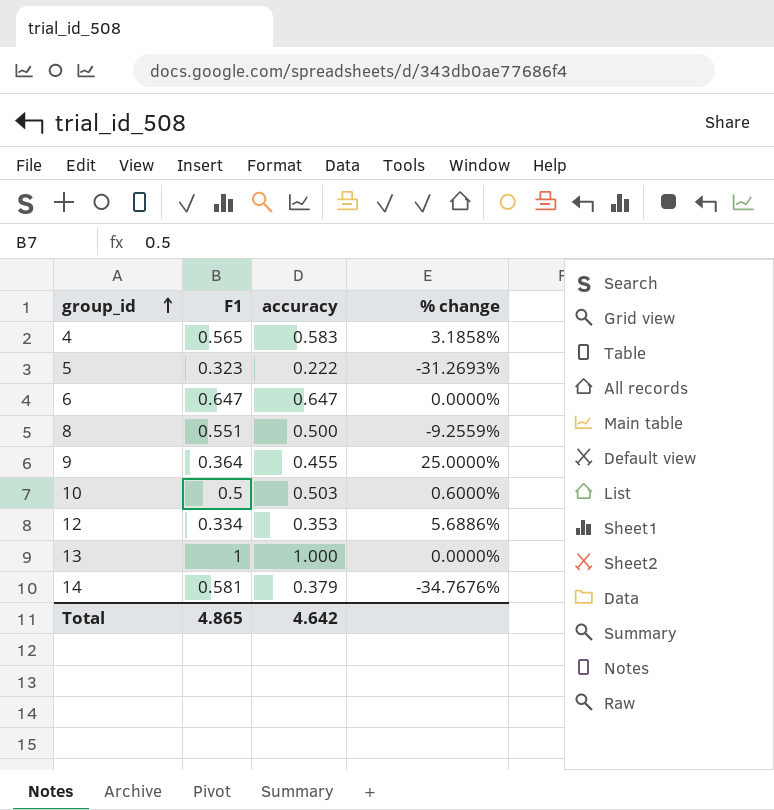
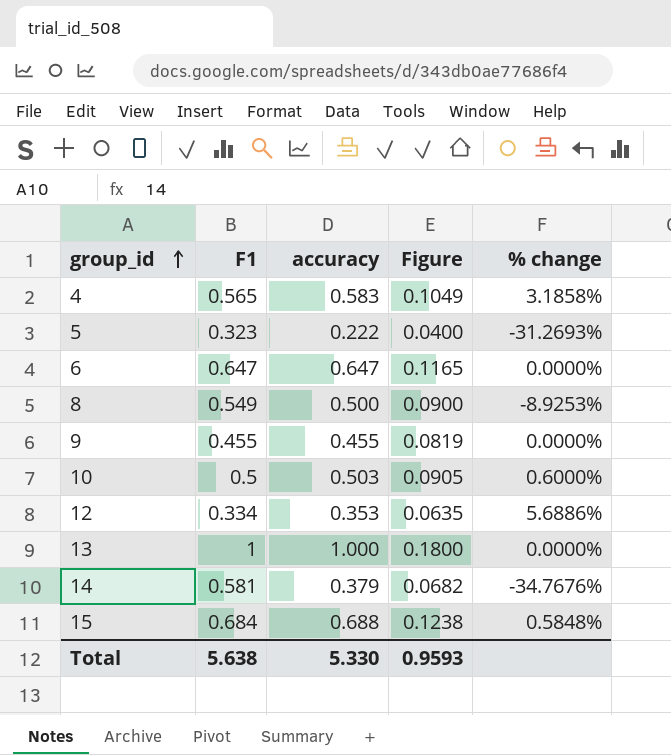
column Figure | formula: none -> [accuracy] * 0.18
8 | F1: 0.551 -> 0.549
8 | % change: -9.2559% -> -8.9253%
9 | F1: 0.364 -> 0.455
9 | % change: 25.0000% -> 0.0000%
row 15: none -> 0.684 | 0.688 | 0.1238 | 0.5848%
Total | F1: 4.865 -> 5.638
Total | accuracy: 4.642 -> 5.330

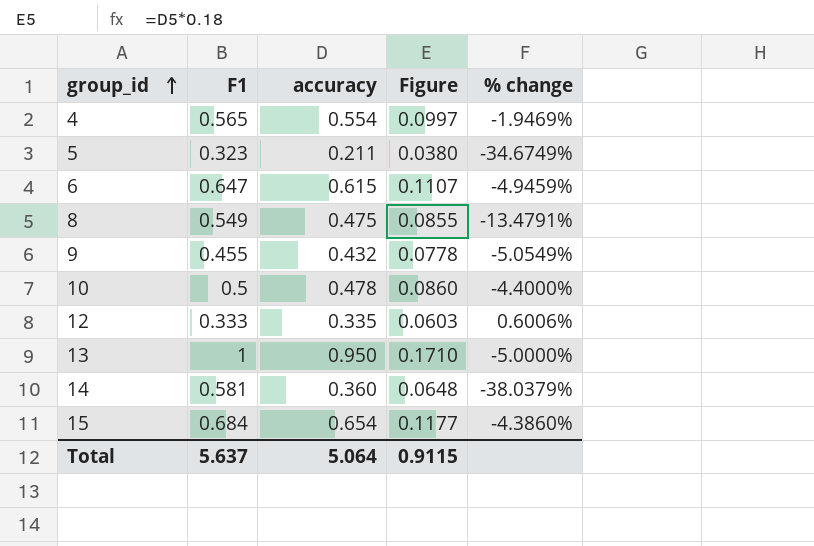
4 | accuracy: 0.583 -> 0.554
4 | Figure: 0.1049 -> 0.0997
4 | % change: 3.1858% -> -1.9469%
5 | accuracy: 0.222 -> 0.211
5 | Figure: 0.0400 -> 0.0380
5 | % change: -31.2693% -> -34.6749%
6 | accuracy: 0.647 -> 0.615
6 | Figure: 0.1165 -> 0.1107
6 | % change: 0.0000% -> -4.9459%
8 | accuracy: 0.500 -> 0.475
8 | Figure: 0.0900 -> 0.0855
8 | % change: -8.9253% -> -13.4791%
9 | accuracy: 0.455 -> 0.432
9 | Figure: 0.0819 -> 0.0778
9 | % change: 0.0000% -> -5.0549%
10 | accuracy: 0.503 -> 0.478
10 | Figure: 0.0905 -> 0.0860
10 | % change: 0.6000% -> -4.4000%
12 | F1: 0.334 -> 0.333
12 | accuracy: 0.353 -> 0.335
12 | Figure: 0.0635 -> 0.0603
12 | % change: 5.6886% -> 0.6006%
13 | accuracy: 1.000 -> 0.950
13 | Figure: 0.1800 -> 0.1710
13 | % change: 0.0000% -> -5.0000%
14 | accuracy: 0.379 -> 0.360
14 | Figure: 0.0682 -> 0.0648
14 | % change: -34.7676% -> -38.0379%
15 | accuracy: 0.688 -> 0.654
15 | Figure: 0.1238 -> 0.1177
15 | % change: 0.5848% -> -4.3860%
Total | F1: 5.638 -> 5.637
Total | accuracy: 5.330 -> 5.064
Total | Figure: 0.9593 -> 0.9115

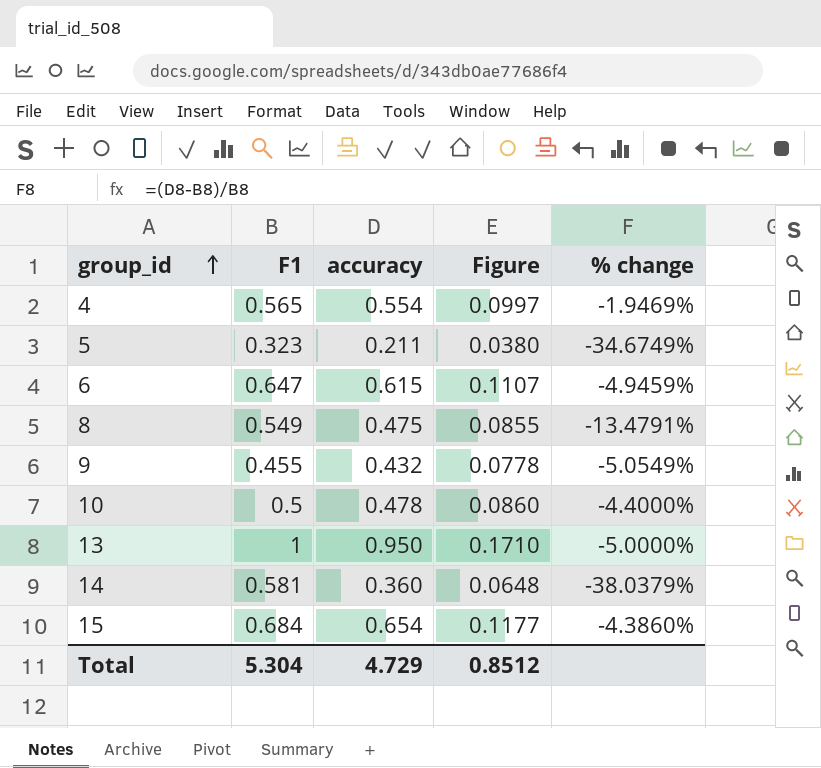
row 12: 0.333 | 0.335 | 0.0603 | 0.6006% -> none
Total | F1: 5.637 -> 5.304
Total | accuracy: 5.064 -> 4.729
Total | Figure: 0.9115 -> 0.8512

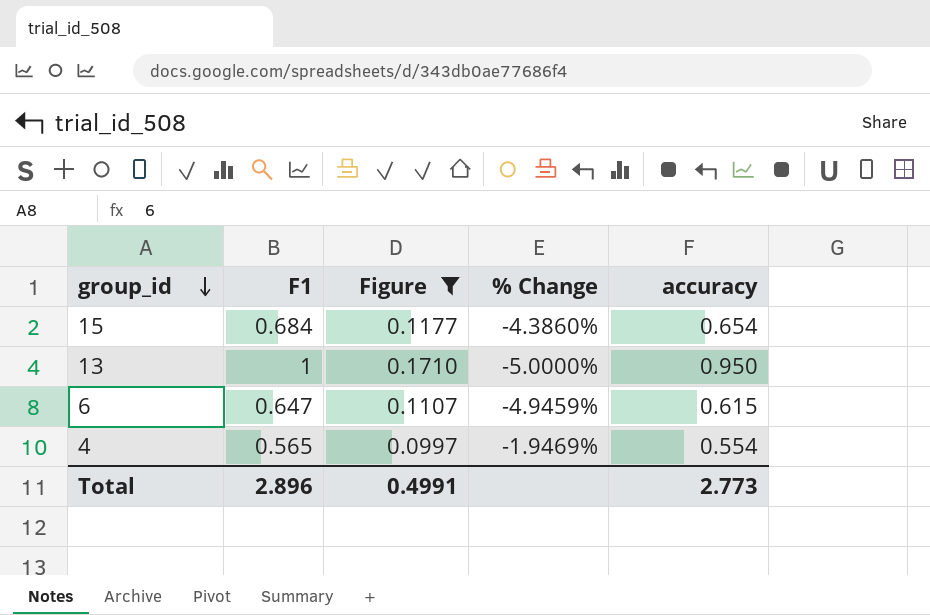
filter: none -> Figure >= 0.0997
row order: group_id ascending -> group_id descending
column name: % change -> % Change
column accuracy | position: 3 -> 5
Total | F1: 5.304 -> 2.896
Total | Figure: 0.8512 -> 0.4991
Total | accuracy: 4.729 -> 2.773

